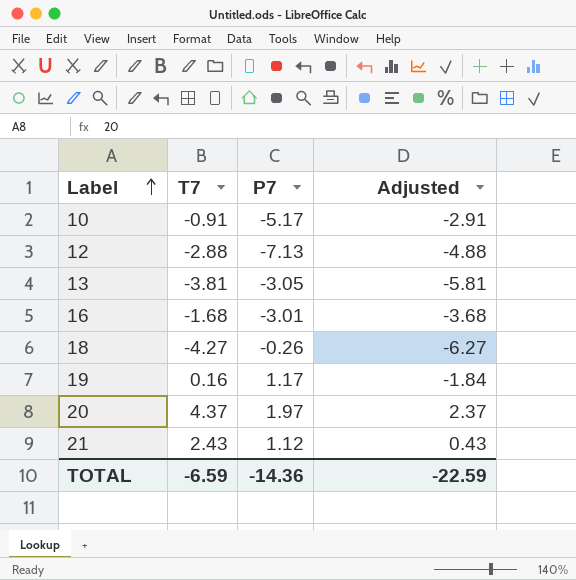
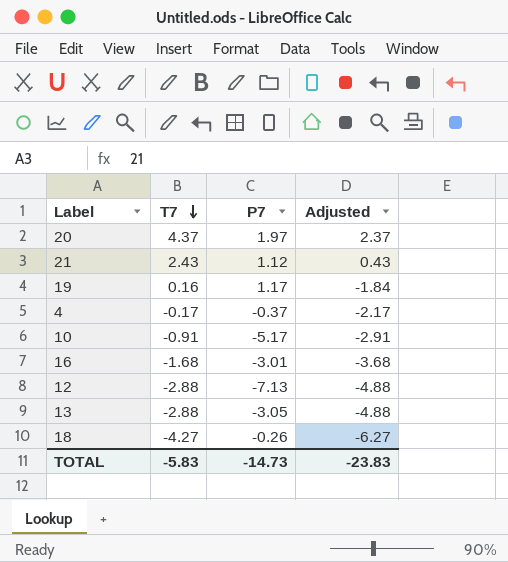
row order: Label ascending -> T7 descending
row 4: none -> -0.17 | -0.37 | -2.17
13 | T7: -3.81 -> -2.88
13 | Adjusted: -5.81 -> -4.88
TOTAL | T7: -6.59 -> -5.83
TOTAL | P7: -14.36 -> -14.73
TOTAL | Adjusted: -22.59 -> -23.83

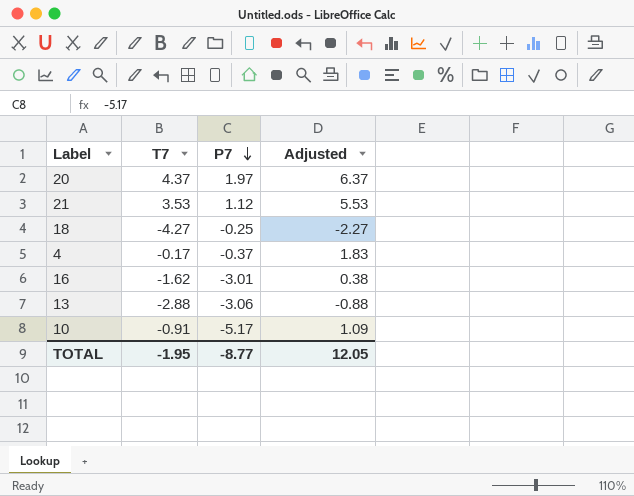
row order: T7 descending -> P7 descending
column Adjusted | formula: [T7] - 2 -> [T7] + 2
row 19: 0.16 | 1.17 | -1.84 -> none
row 12: -2.88 | -7.13 | -4.88 -> none
21 | T7: 2.43 -> 3.53
18 | P7: -0.26 -> -0.25
16 | T7: -1.68 -> -1.62
13 | P7: -3.05 -> -3.06
TOTAL | T7: -5.83 -> -1.95
TOTAL | P7: -14.73 -> -8.77
TOTAL | Adjusted: -23.83 -> 12.05

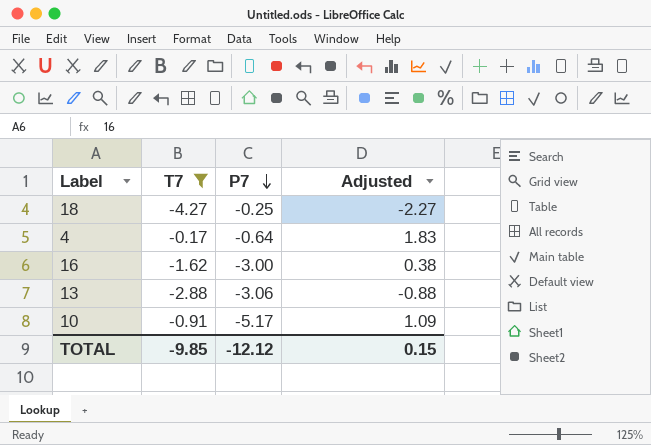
filter: none -> T7 <= -0.17
4 | P7: -0.37 -> -0.64
16 | P7: -3.01 -> -3.00
TOTAL | T7: -1.95 -> -9.85
TOTAL | P7: -8.77 -> -12.12
TOTAL | Adjusted: 12.05 -> 0.15

